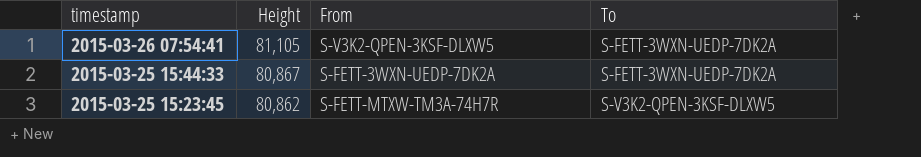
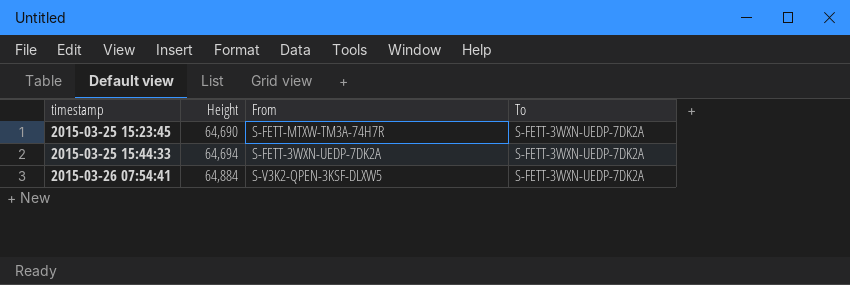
row order: timestamp descending -> timestamp ascending
2015-03-25 15:23:45 | Height: 80,862 -> 64,690
2015-03-25 15:23:45 | To: S-V3K2-QPEN-3KSF-DLXW5 -> S-FETT-3WXN-UEDP-7DK2A
2015-03-25 15:44:33 | Height: 80,867 -> 64,694
2015-03-26 07:54:41 | Height: 81,105 -> 64,884

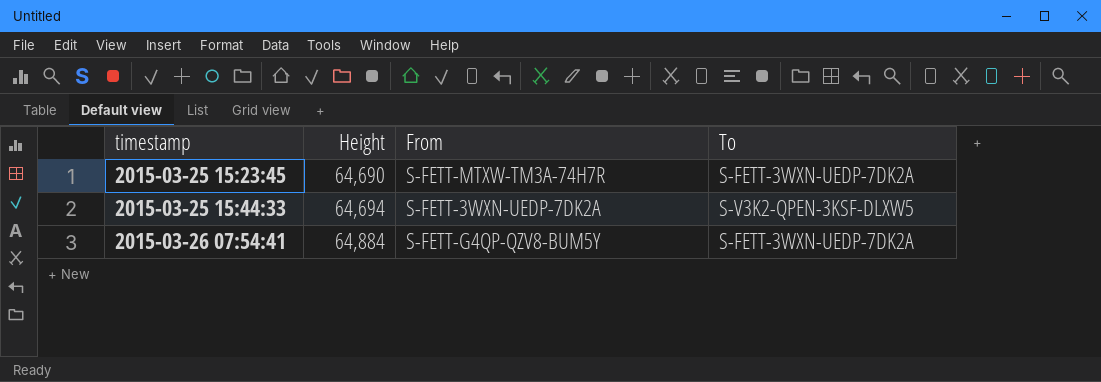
2015-03-25 15:44:33 | To: S-FETT-3WXN-UEDP-7DK2A -> S-V3K2-QPEN-3KSF-DLXW5
2015-03-26 07:54:41 | From: S-V3K2-QPEN-3KSF-DLXW5 -> S-FETT-G4QP-QZV8-BUM5Y

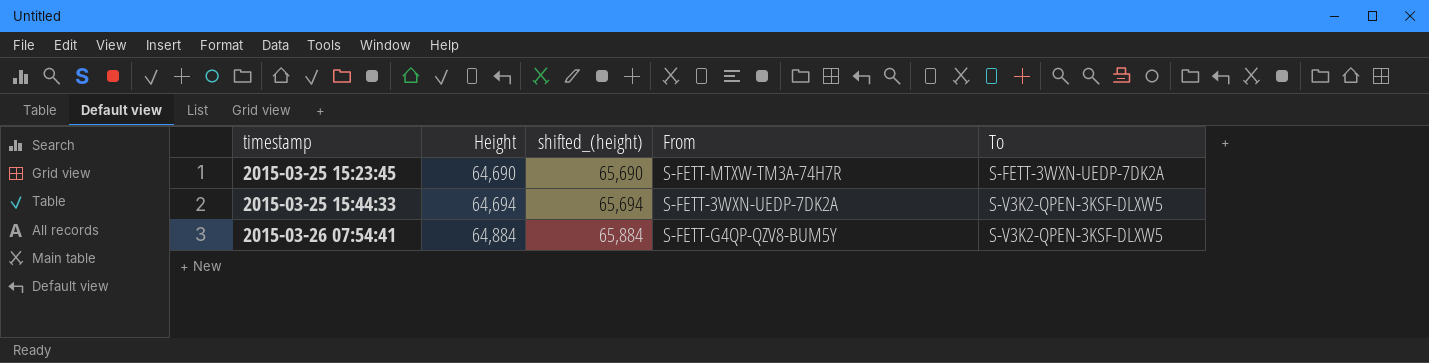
column shifted_(height) | formula: none -> [Height] + 1000
2015-03-26 07:54:41 | To: S-FETT-3WXN-UEDP-7DK2A -> S-V3K2-QPEN-3KSF-DLXW5

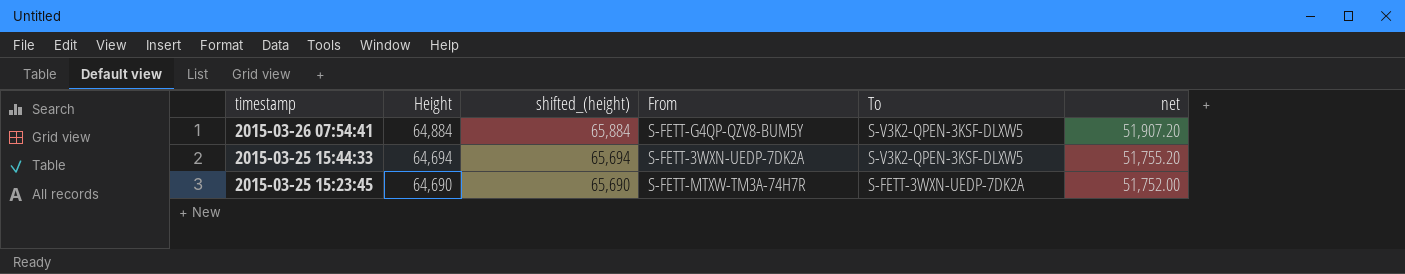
row order: timestamp ascending -> timestamp descending
column net | formula: none -> [Height] * 0.8

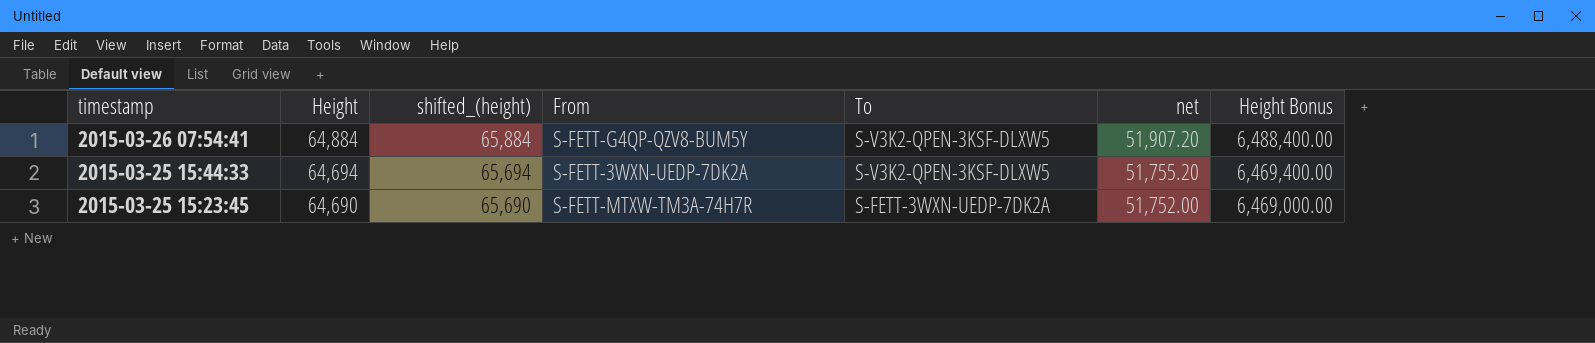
column Height Bonus | formula: none -> [Height] * 100

